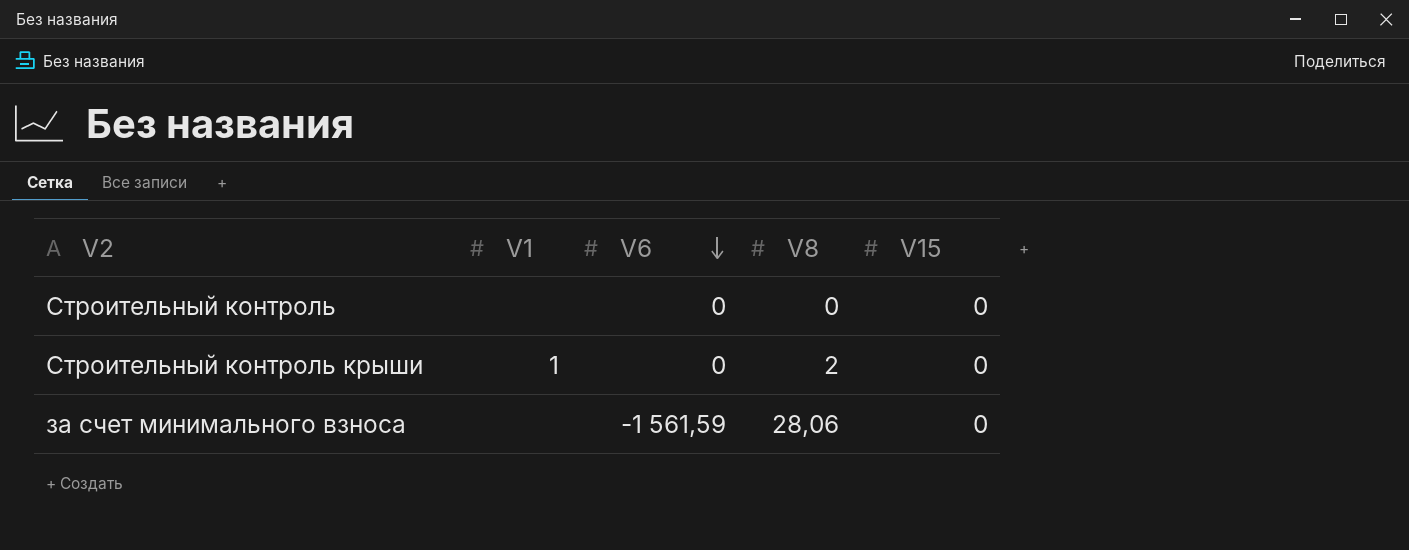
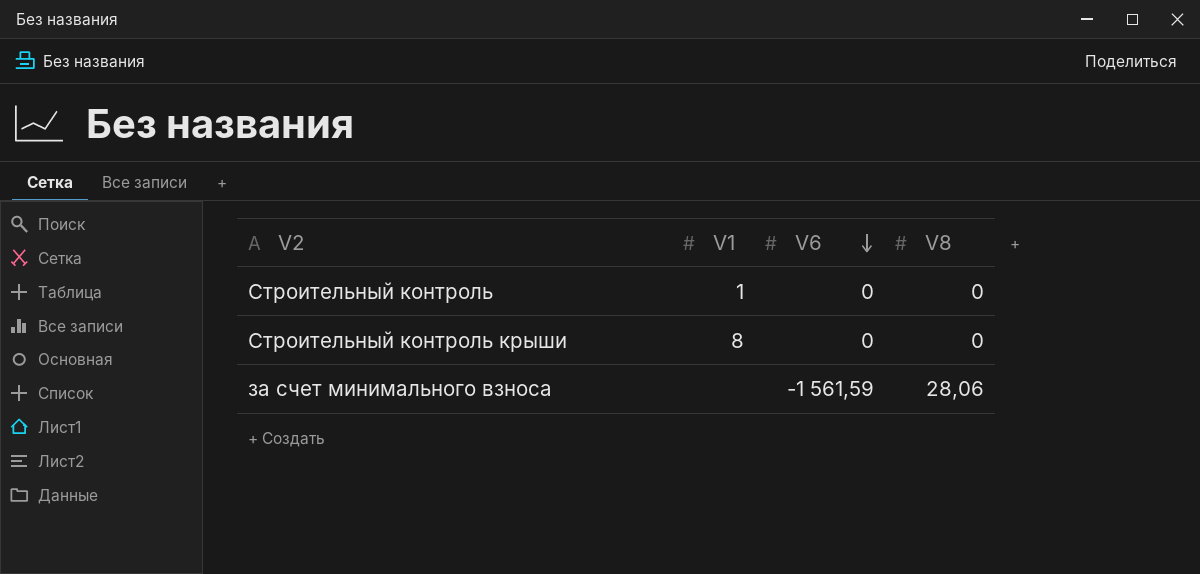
column V15 | position: 5 -> none
Строительный контроль | V1: none -> 1
Строительный контроль крыши | V1: 1 -> 8
Строительный контроль крыши | V8: 2 -> 0

